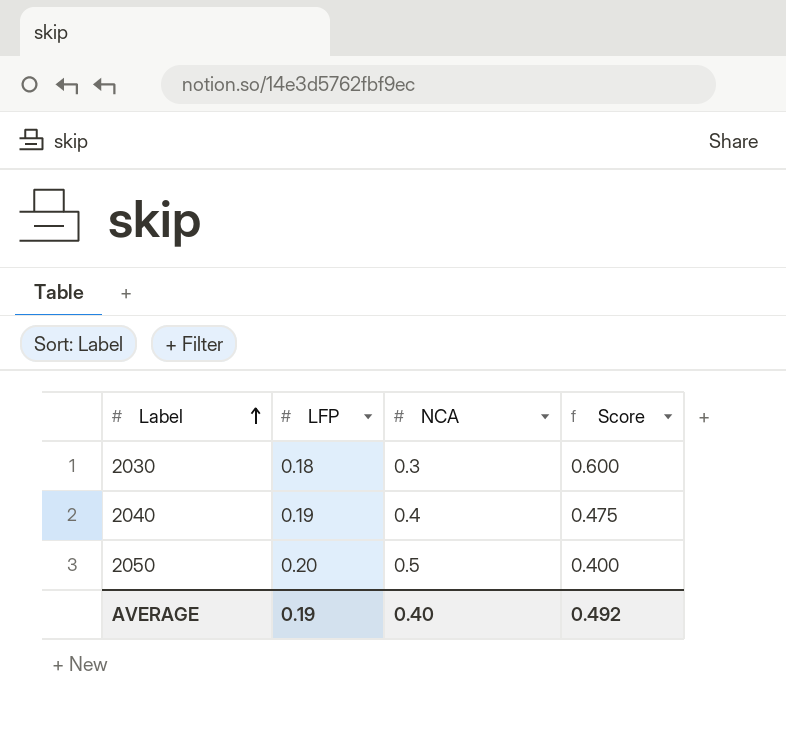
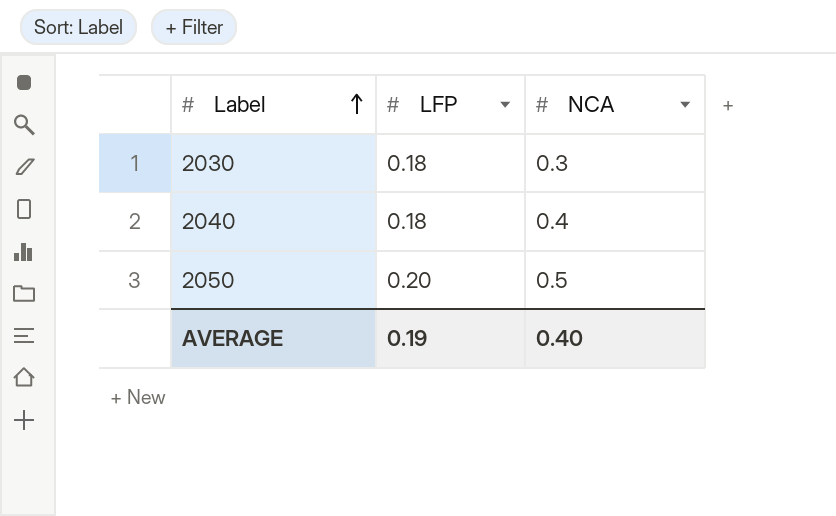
column Score | formula: [LFP] / [NCA] -> none
2040 | LFP: 0.19 -> 0.18

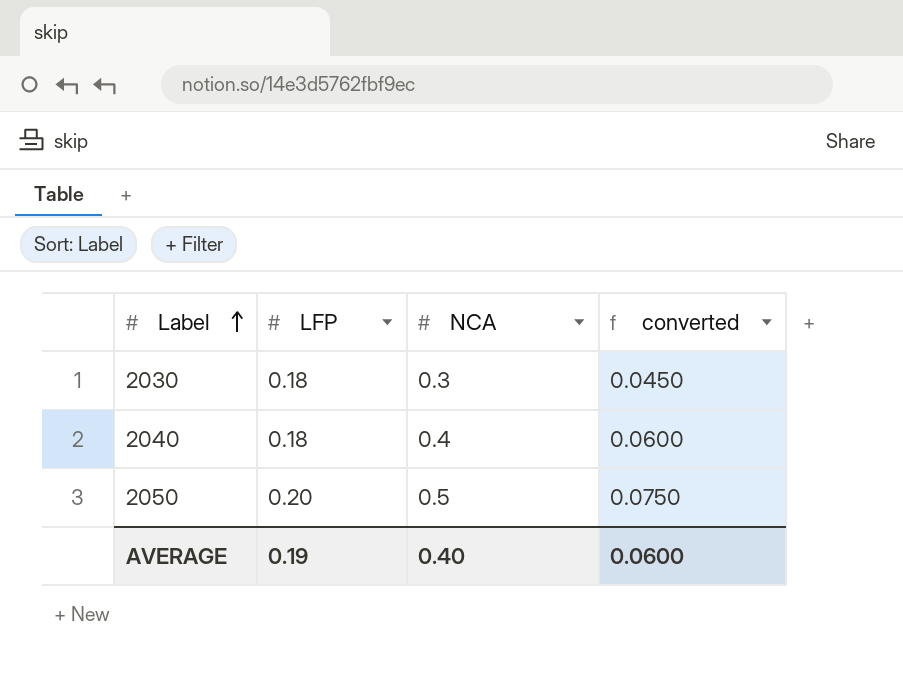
column converted | formula: none -> [NCA] * 0.15

